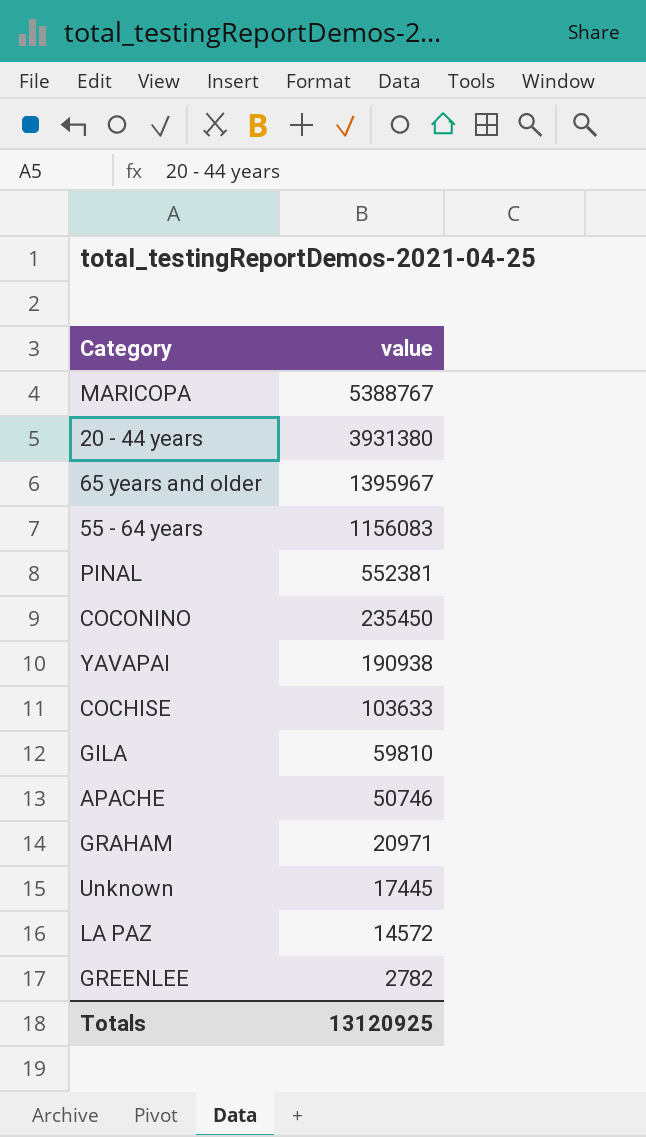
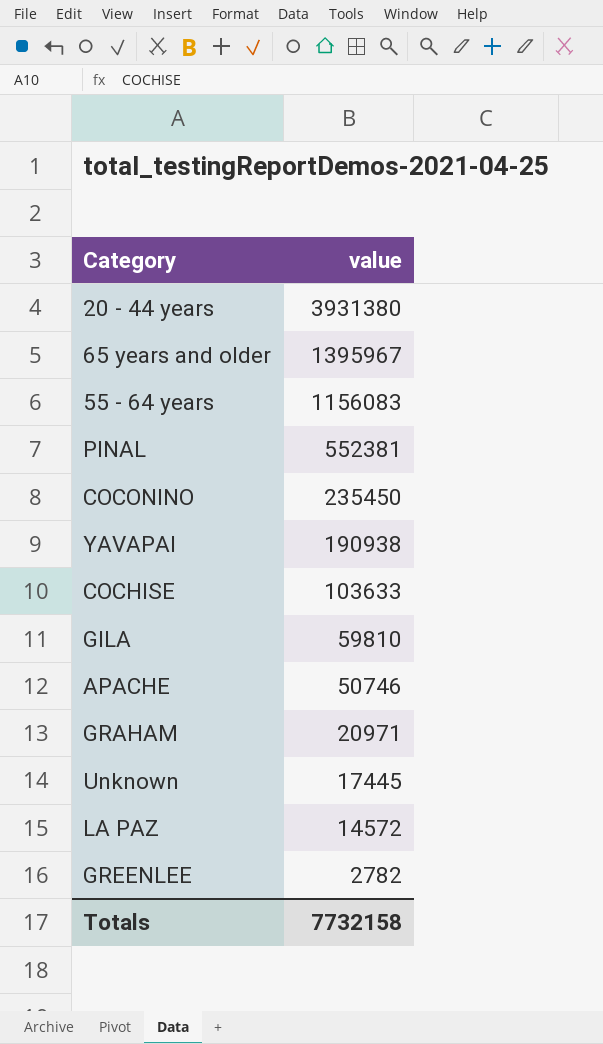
row MARICOPA: 5388767 -> none
Totals | value: 13120925 -> 7732158

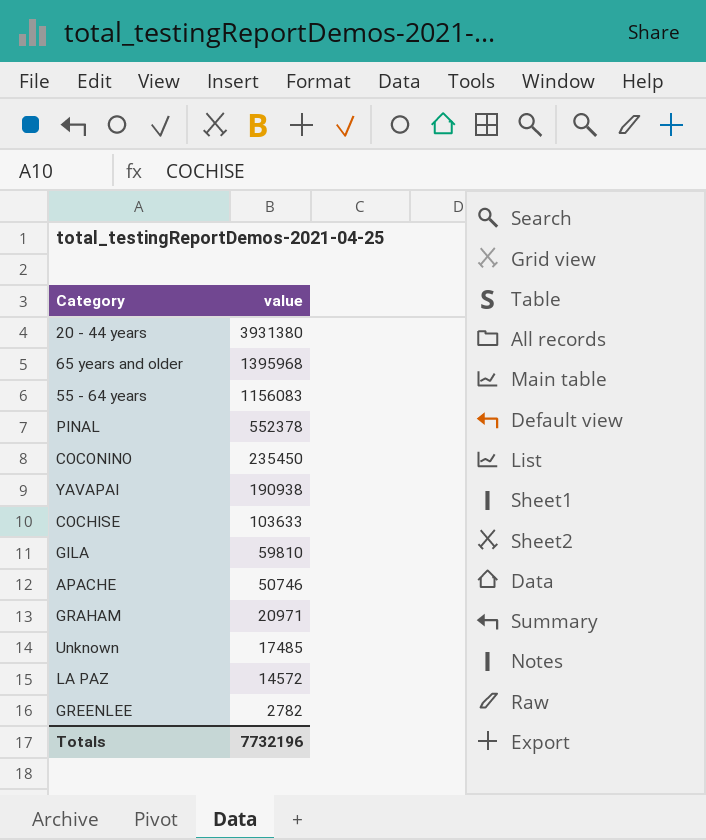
65 years and older | value: 1395967 -> 1395968
PINAL | value: 552381 -> 552378
Unknown | value: 17445 -> 17485
Totals | value: 7732158 -> 7732196

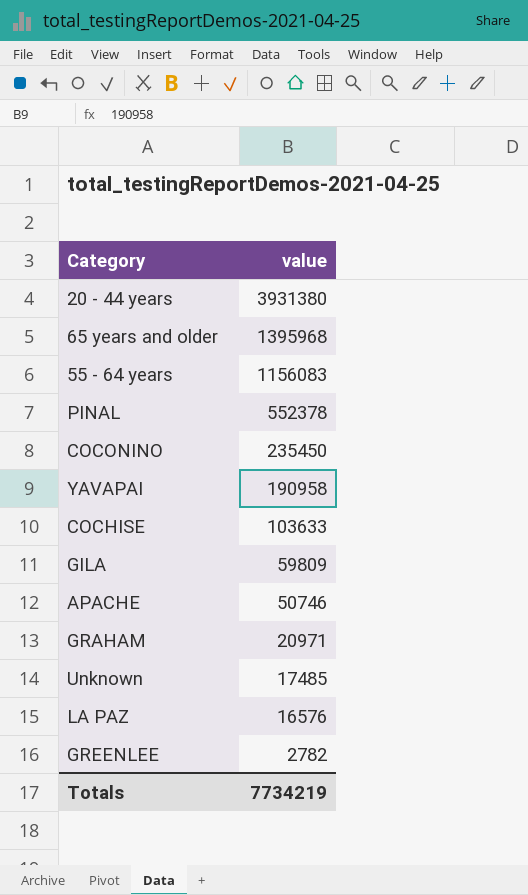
YAVAPAI | value: 190938 -> 190958
GILA | value: 59810 -> 59809
LA PAZ | value: 14572 -> 16576
Totals | value: 7732196 -> 7734219

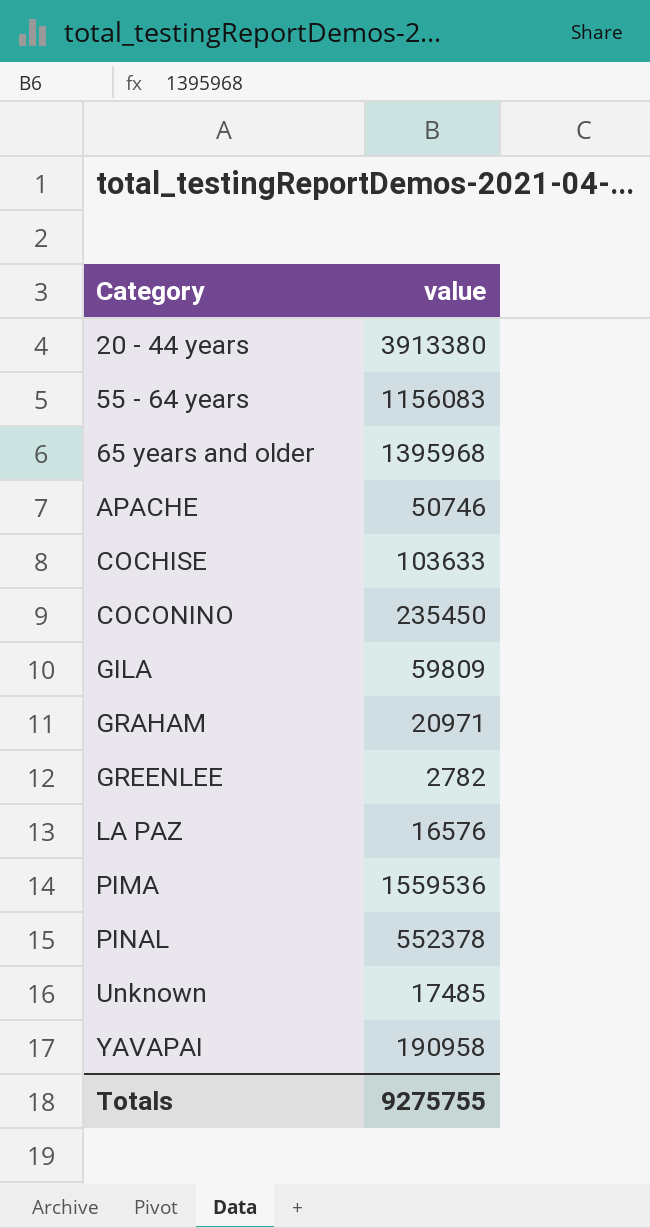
row order: value descending -> Category ascending
20 - 44 years | value: 3931380 -> 3913380
row PIMA: none -> 1559536
Totals | value: 7734219 -> 9275755

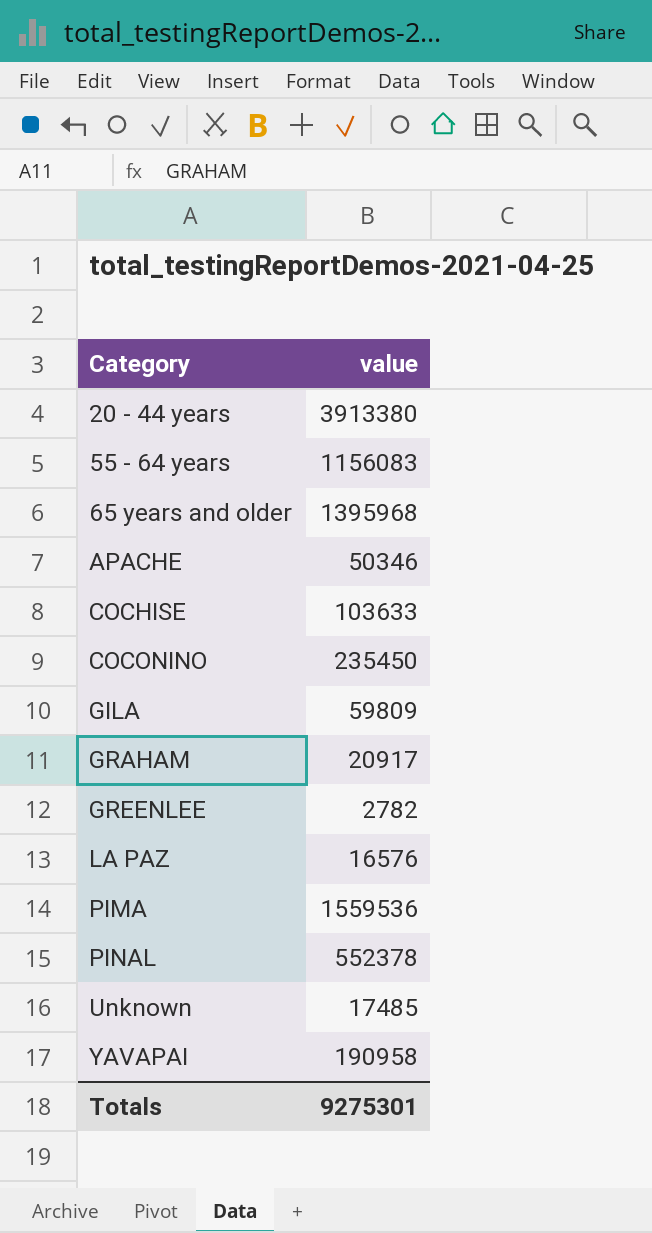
APACHE | value: 50746 -> 50346
GRAHAM | value: 20971 -> 20917
Totals | value: 9275755 -> 9275301

